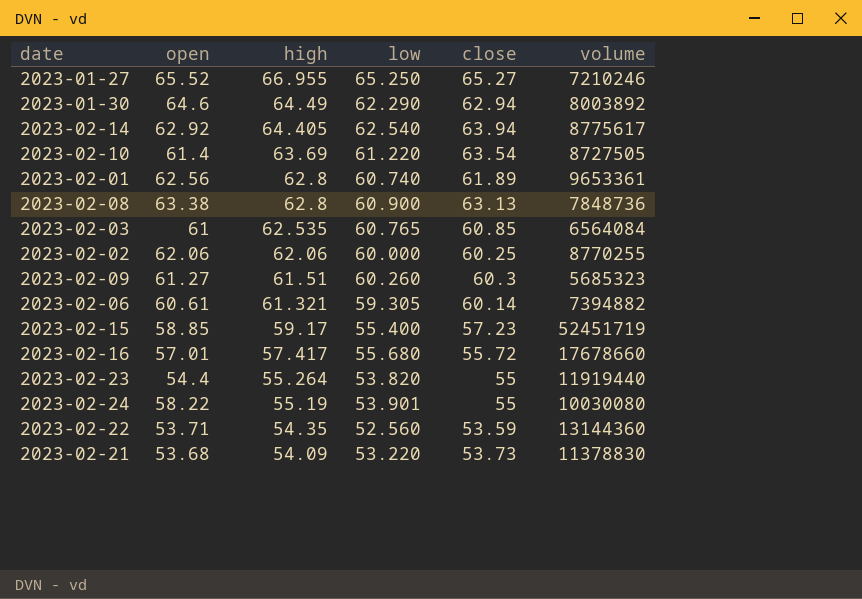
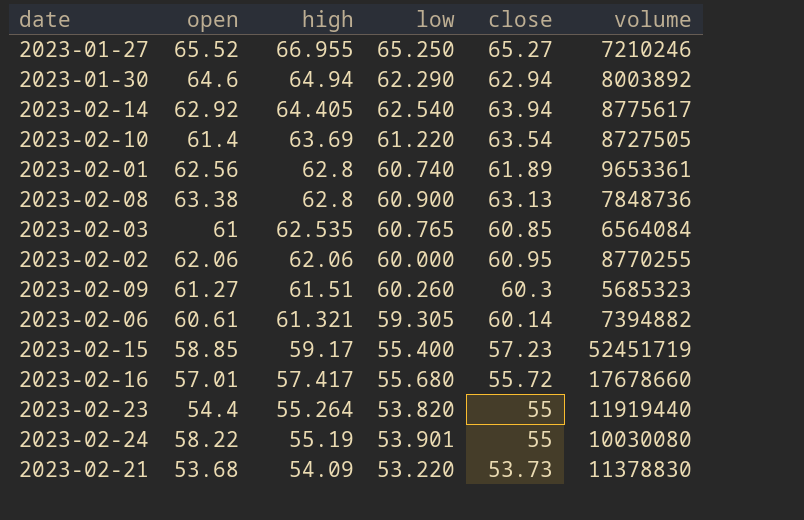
row 2023-02-22: 53.71 | 54.35 | 52.560 | 53.59 | 13144360 -> none
2023-01-30 | high: 64.49 -> 64.94
2023-02-02 | close: 60.25 -> 60.95

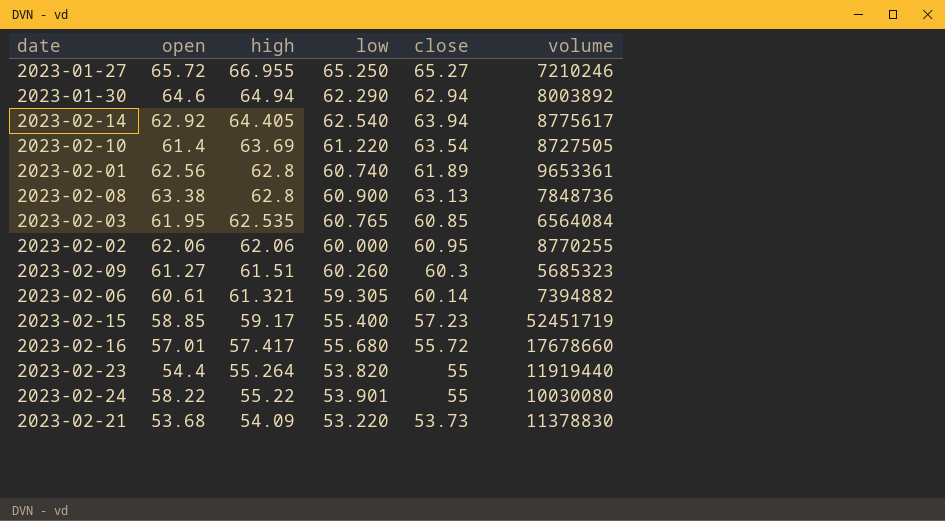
2023-01-27 | open: 65.52 -> 65.72
2023-02-03 | open: 61 -> 61.95
2023-02-24 | high: 55.19 -> 55.22

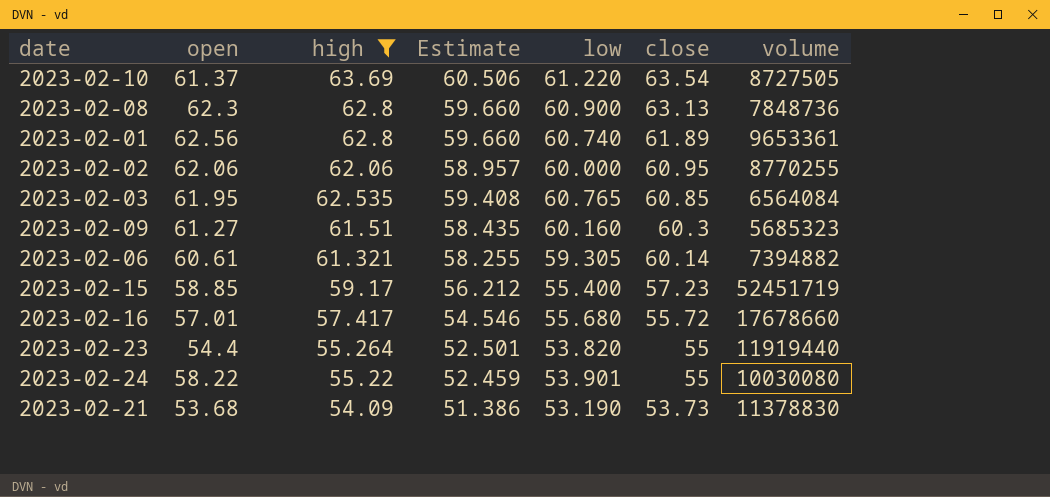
filter: none -> high <= 63.69
row order: high descending -> close descending
column Estimate | formula: none -> [high] * 0.95
2023-02-10 | open: 61.4 -> 61.37
2023-02-08 | open: 63.38 -> 62.3
2023-02-09 | low: 60.260 -> 60.160
2023-02-21 | low: 53.220 -> 53.190

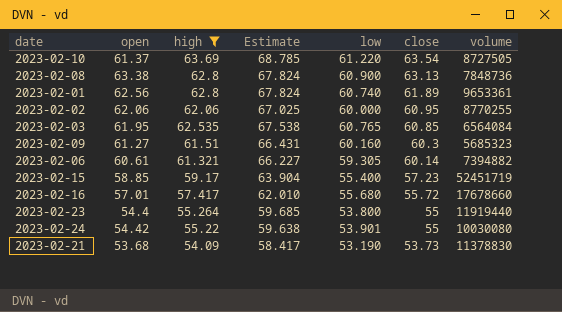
column Estimate | formula: [high] * 0.95 -> [high] * 1.08
2023-02-08 | open: 62.3 -> 63.38
2023-02-23 | low: 53.820 -> 53.800
2023-02-24 | open: 58.22 -> 54.42

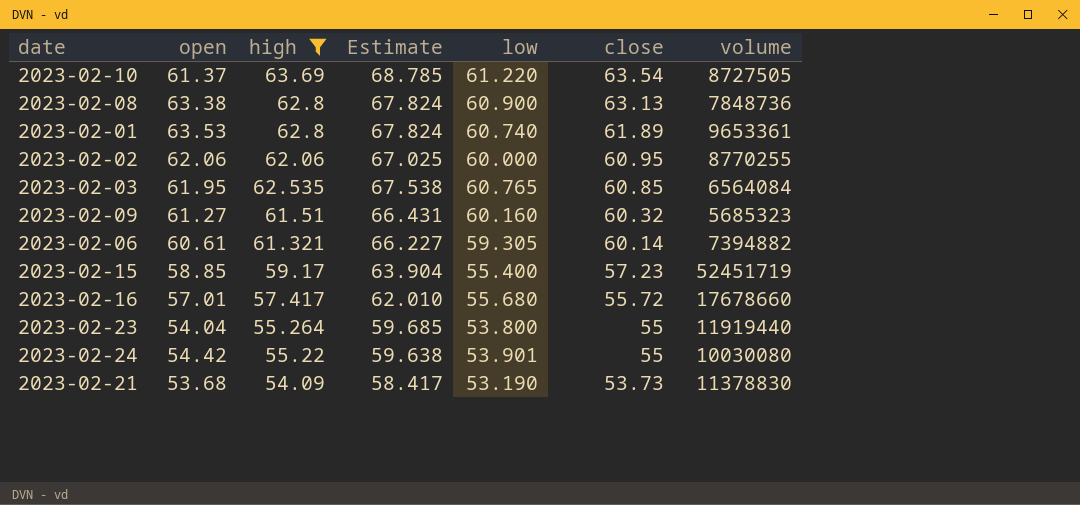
2023-02-01 | open: 62.56 -> 63.53
2023-02-09 | close: 60.3 -> 60.32
2023-02-23 | open: 54.4 -> 54.04

